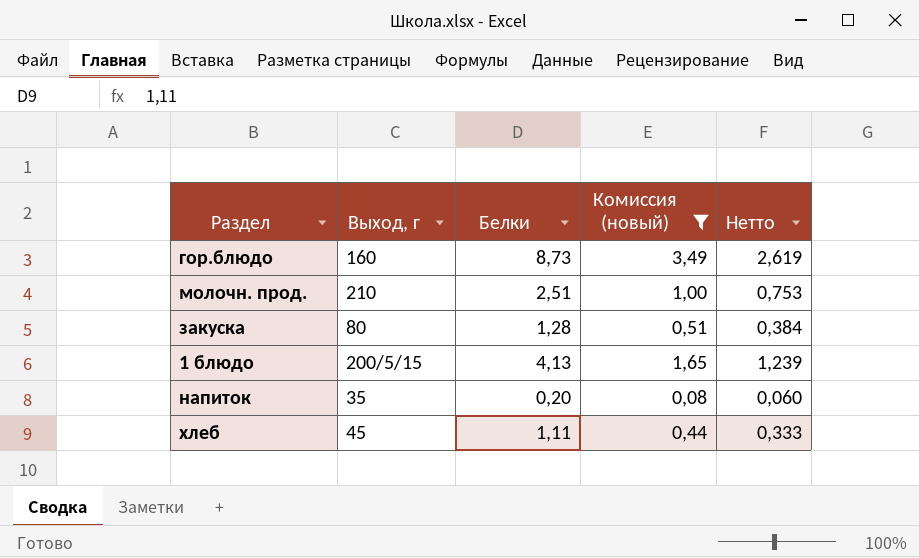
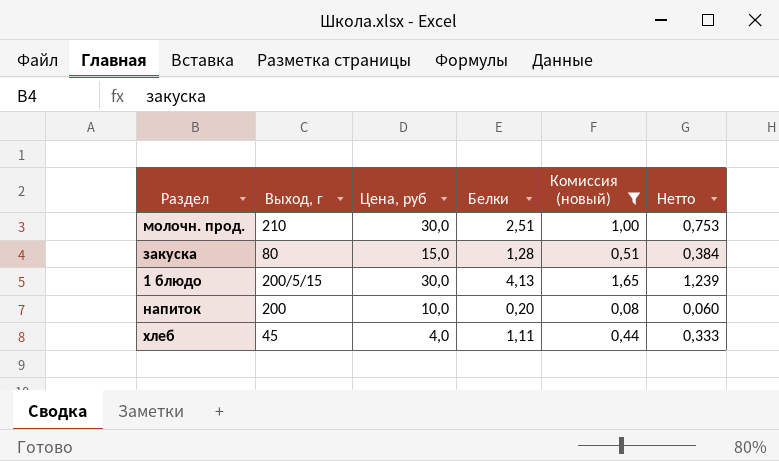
column Цена, руб | position: none -> 3
row гор.блюдо: 160 | 8,73 | 3,49 | 2,619 -> none
напиток | Выход, г: 35 -> 200

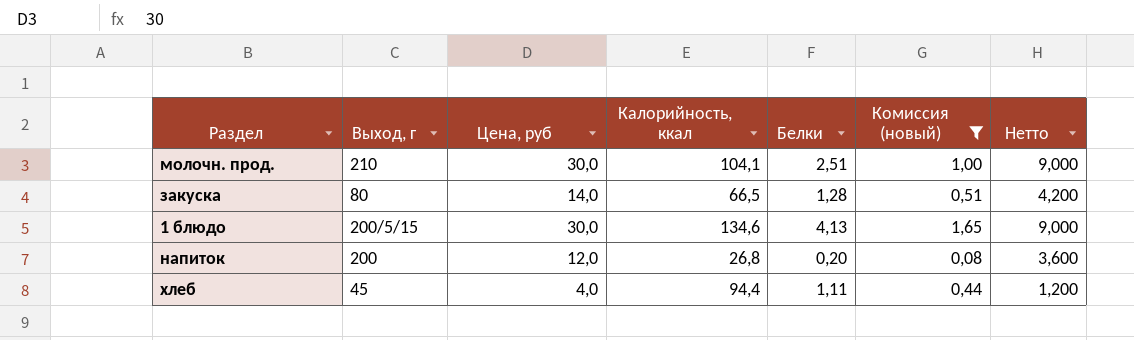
column Калорийность, ккал | position: none -> 4
column Нетто | formula: [Белки] * 0,3 -> [Цена, руб] * 0,3
закуска | Цена, руб: 15,0 -> 14,0
напиток | Цена, руб: 10,0 -> 12,0

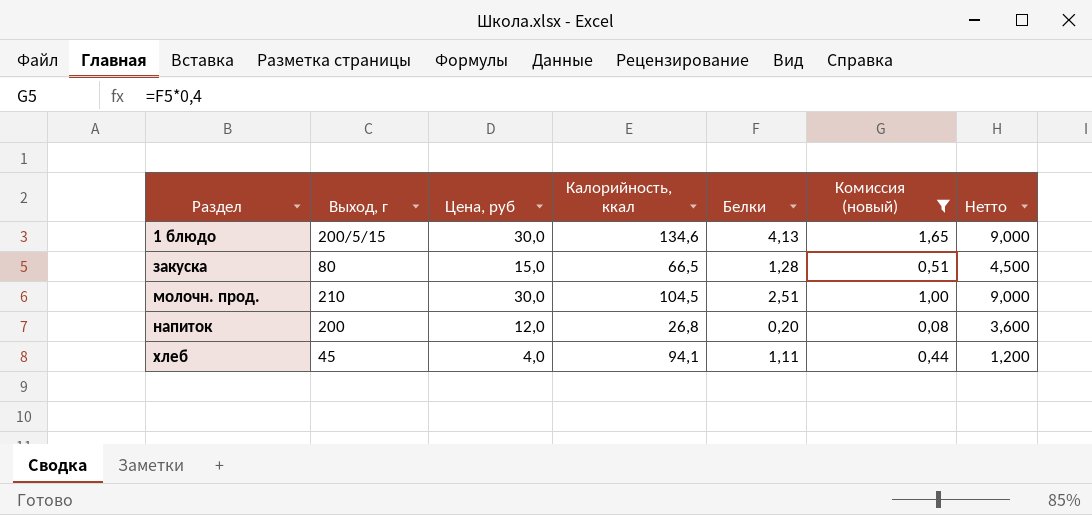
row order: none -> Раздел ascending
закуска | Цена, руб: 14,0 -> 15,0
закуска | Нетто: 4,200 -> 4,500
молочн. прод. | Калорийность, ккал: 104,1 -> 104,5
хлеб | Калорийность, ккал: 94,4 -> 94,1

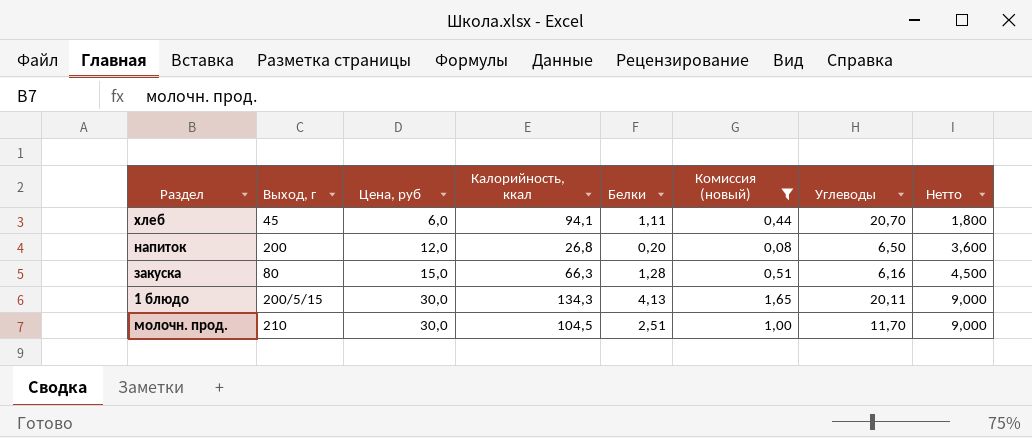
row order: Раздел ascending -> Цена, руб ascending
column Углеводы | position: none -> 7
хлеб | Цена, руб: 4,0 -> 6,0
хлеб | Нетто: 1,200 -> 1,800
закуска | Калорийность, ккал: 66,5 -> 66,3
1 блюдо | Калорийность, ккал: 134,6 -> 134,3

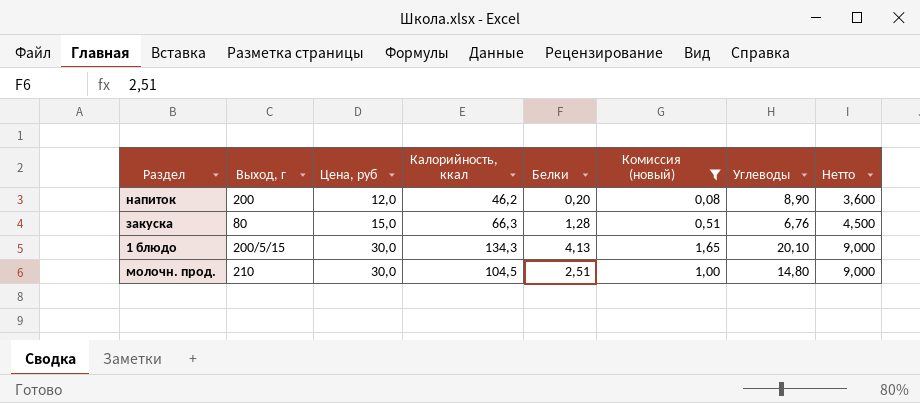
row хлеб: 45 | 6,0 | 94,1 | 1,11 | 0,44 | 20,70 | 1,800 -> none
напиток | Калорийность, ккал: 26,8 -> 46,2
напиток | Углеводы: 6,50 -> 8,90
закуска | Углеводы: 6,16 -> 6,76
1 блюдо | Углеводы: 20,11 -> 20,10
молочн. прод. | Углеводы: 11,70 -> 14,80

